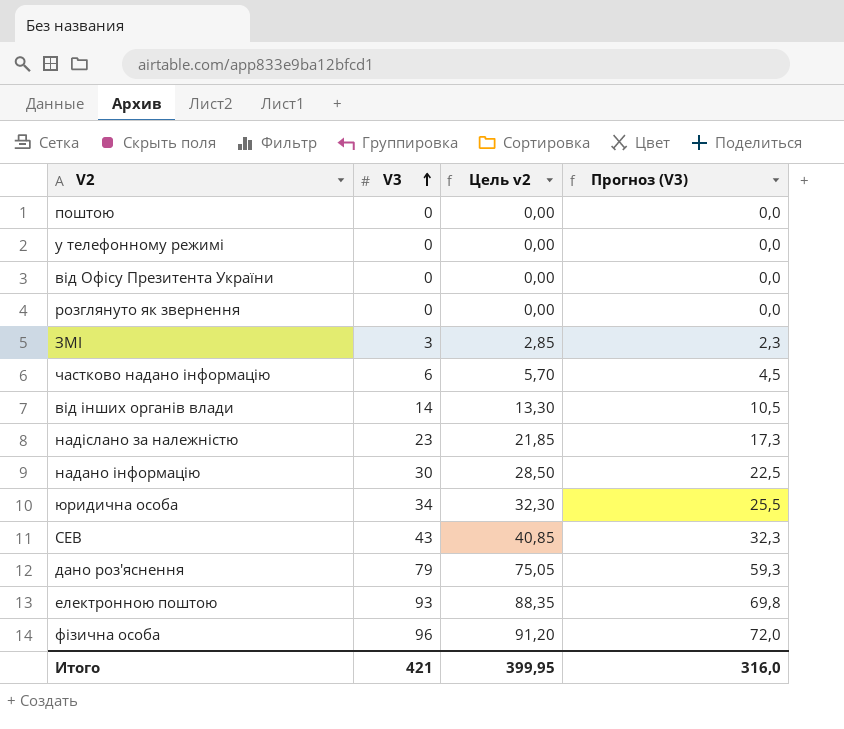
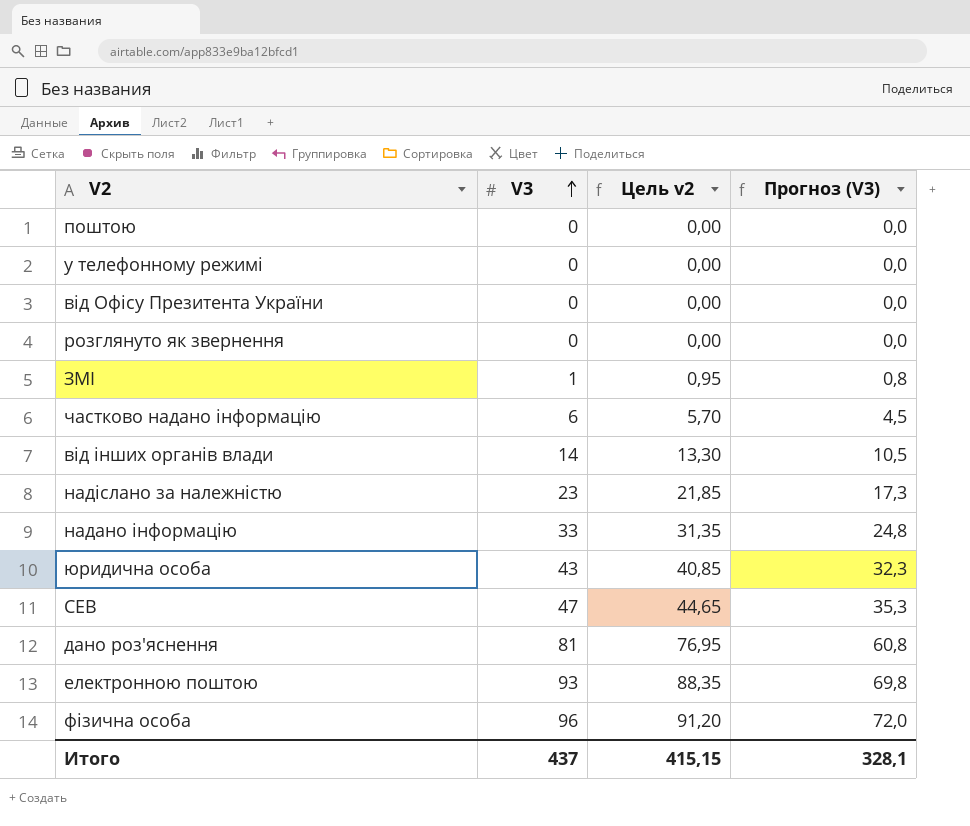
ЗМІ | V3: 3 -> 1
ЗМІ | Цель v2: 2,85 -> 0,95
ЗМІ | Прогноз (V3): 2,3 -> 0,8
надано інформацію | V3: 30 -> 33
надано інформацію | Цель v2: 28,50 -> 31,35
надано інформацію | Прогноз (V3): 22,5 -> 24,8
юридична особа | V3: 34 -> 43
юридична особа | Цель v2: 32,30 -> 40,85
юридична особа | Прогноз (V3): 25,5 -> 32,3
СЕВ | V3: 43 -> 47
СЕВ | Цель v2: 40,85 -> 44,65
СЕВ | Прогноз (V3): 32,3 -> 35,3
дано роз'яснення | V3: 79 -> 81
дано роз'яснення | Цель v2: 75,05 -> 76,95
дано роз'яснення | Прогноз (V3): 59,3 -> 60,8
Итого | V3: 421 -> 437
Итого | Цель v2: 399,95 -> 415,15
Итого | Прогноз (V3): 316,0 -> 328,1

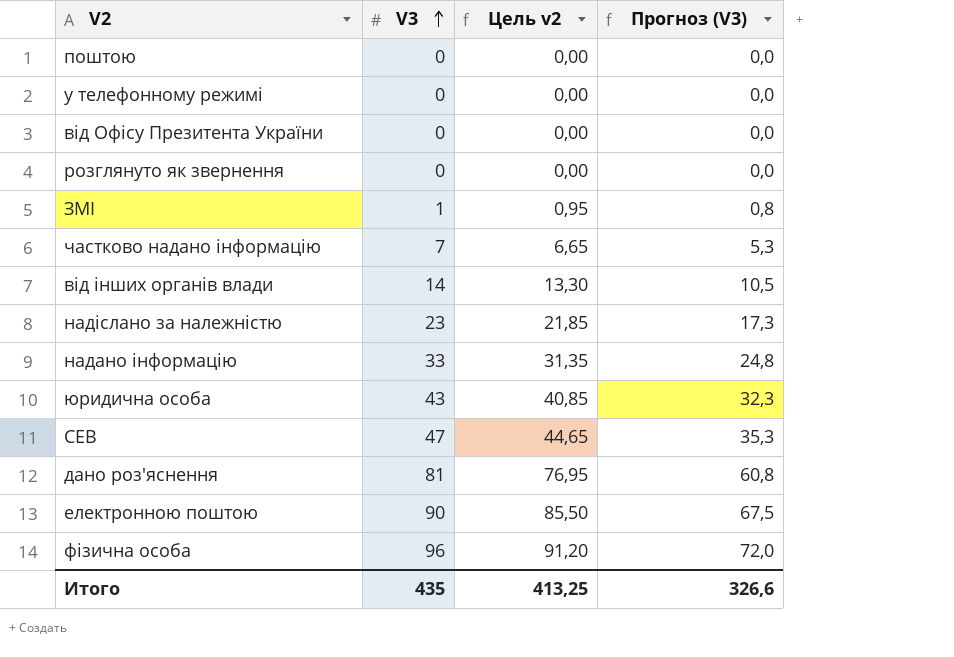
частково надано інформацію | V3: 6 -> 7
частково надано інформацію | Цель v2: 5,70 -> 6,65
частково надано інформацію | Прогноз (V3): 4,5 -> 5,3
електронною поштою | V3: 93 -> 90
електронною поштою | Цель v2: 88,35 -> 85,50
електронною поштою | Прогноз (V3): 69,8 -> 67,5
Итого | V3: 437 -> 435
Итого | Цель v2: 415,15 -> 413,25
Итого | Прогноз (V3): 328,1 -> 326,6

